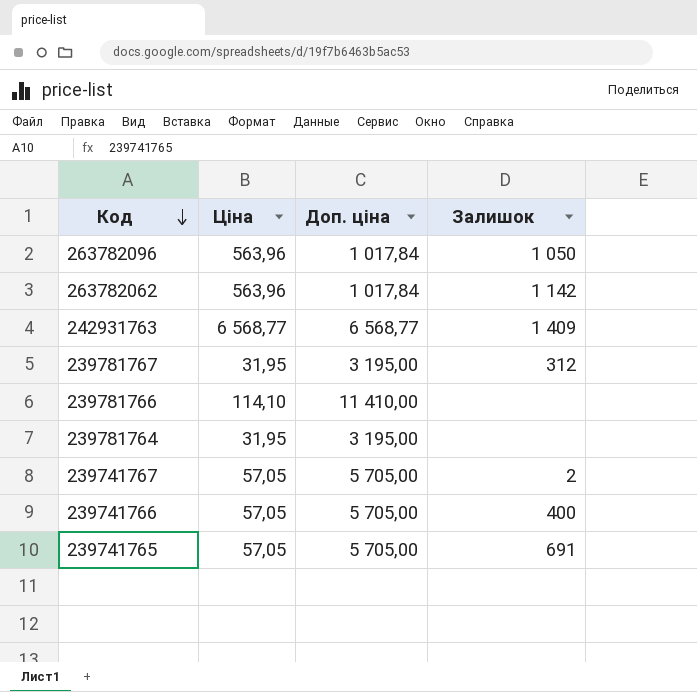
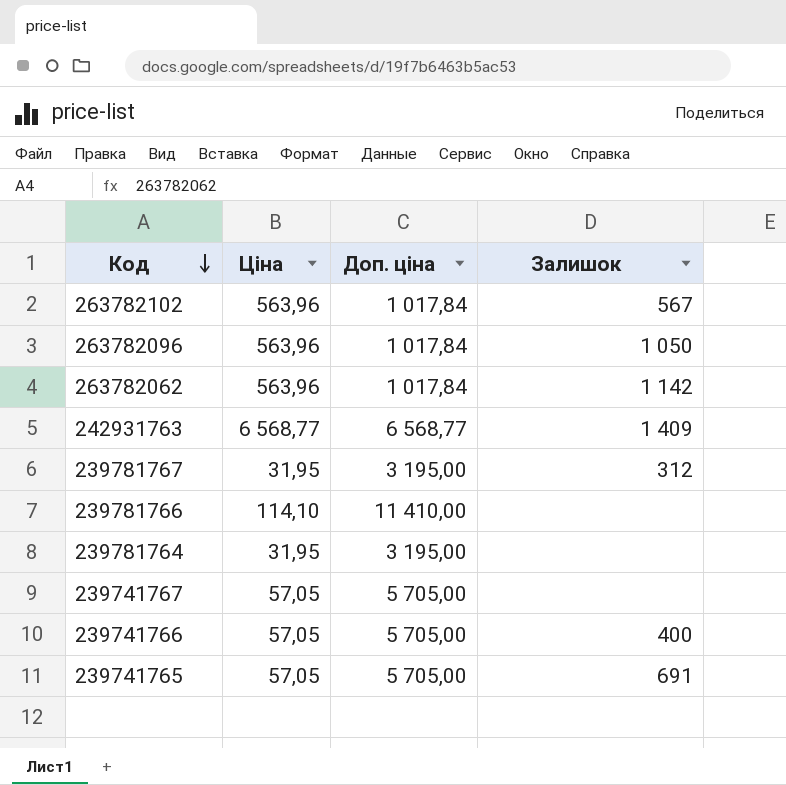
row 263782102: none -> 563,96 | 1 017,84 | 567
239741767 | Залишок: 2 -> none

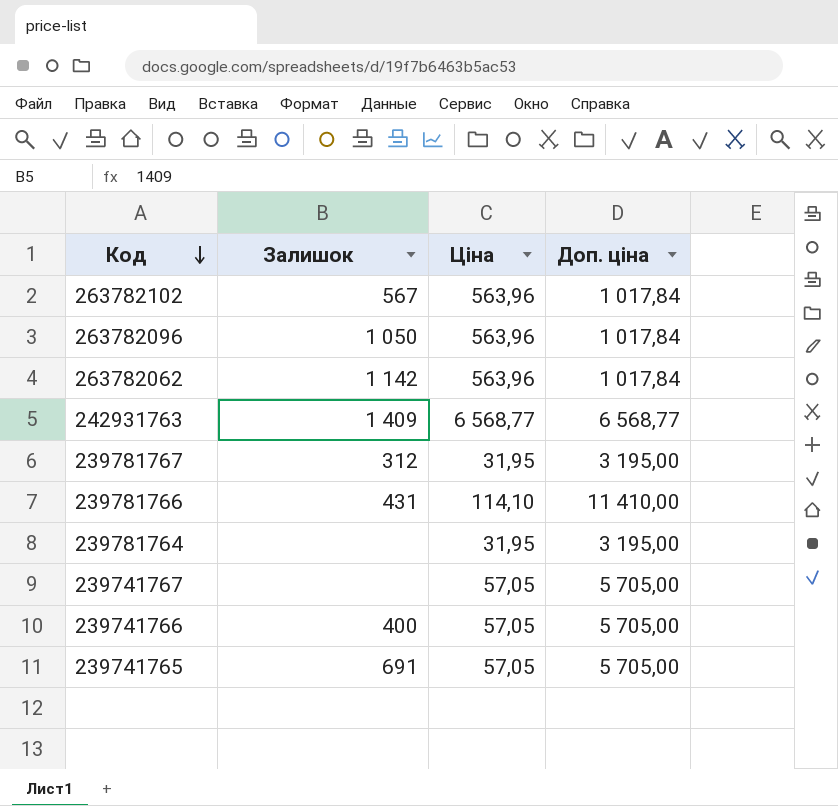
column Залишок | position: 4 -> 2
239781766 | Залишок: none -> 431

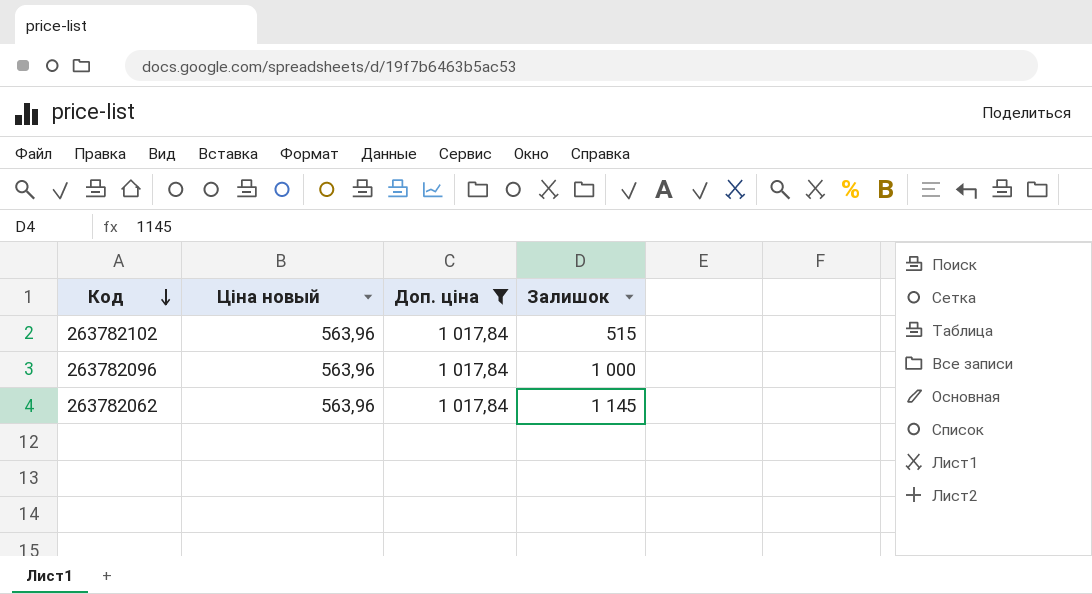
filter: none -> Доп. ціна = 1 017,84
column name: Ціна -> Ціна новый
column Залишок | position: 2 -> 4
263782102 | Залишок: 567 -> 515
263782096 | Залишок: 1 050 -> 1 000
263782062 | Залишок: 1 142 -> 1 145

